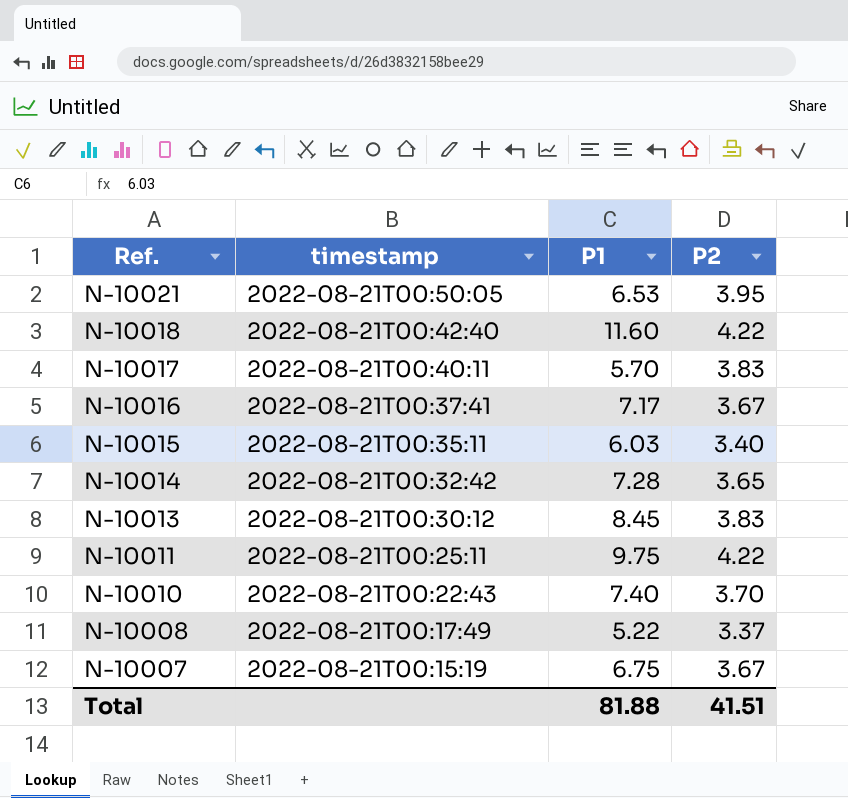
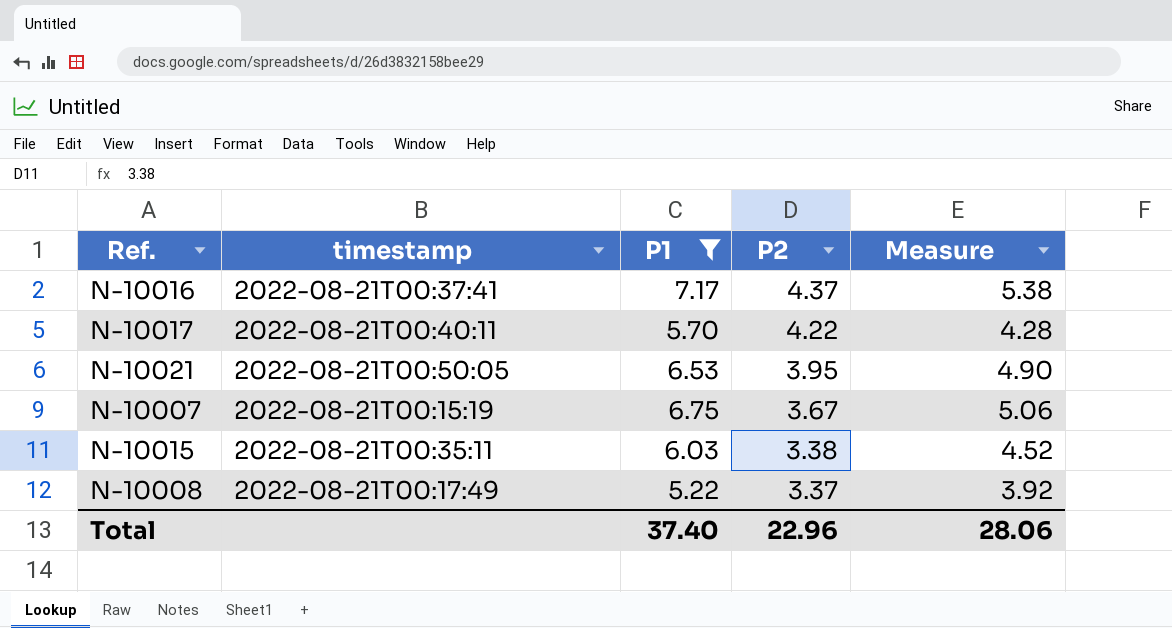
filter: none -> P1 <= 7.17
row order: Ref. descending -> P2 descending
column Measure | formula: none -> [P1] * 0.75
N-10016 | P2: 3.67 -> 4.37
N-10017 | P2: 3.83 -> 4.22
N-10015 | P2: 3.40 -> 3.38
Total | P1: 81.88 -> 37.40
Total | P2: 41.51 -> 22.96

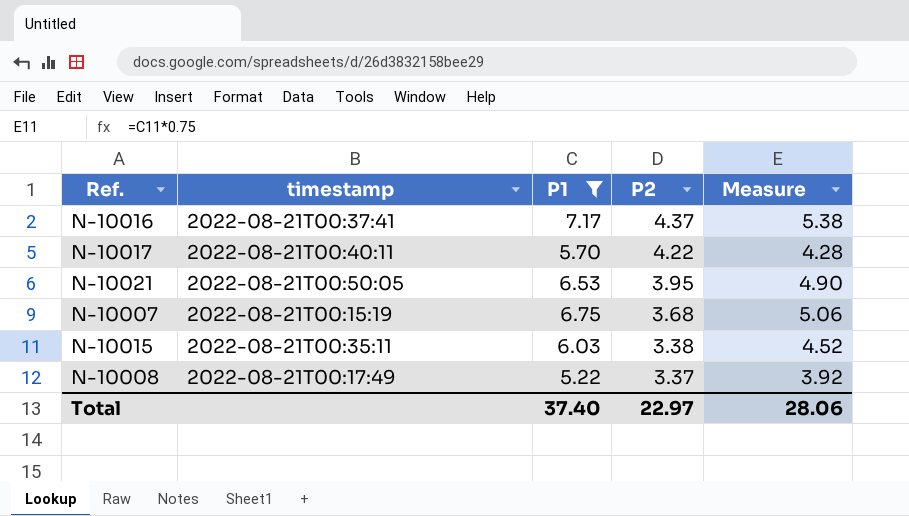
N-10007 | P2: 3.67 -> 3.68
Total | P2: 22.96 -> 22.97

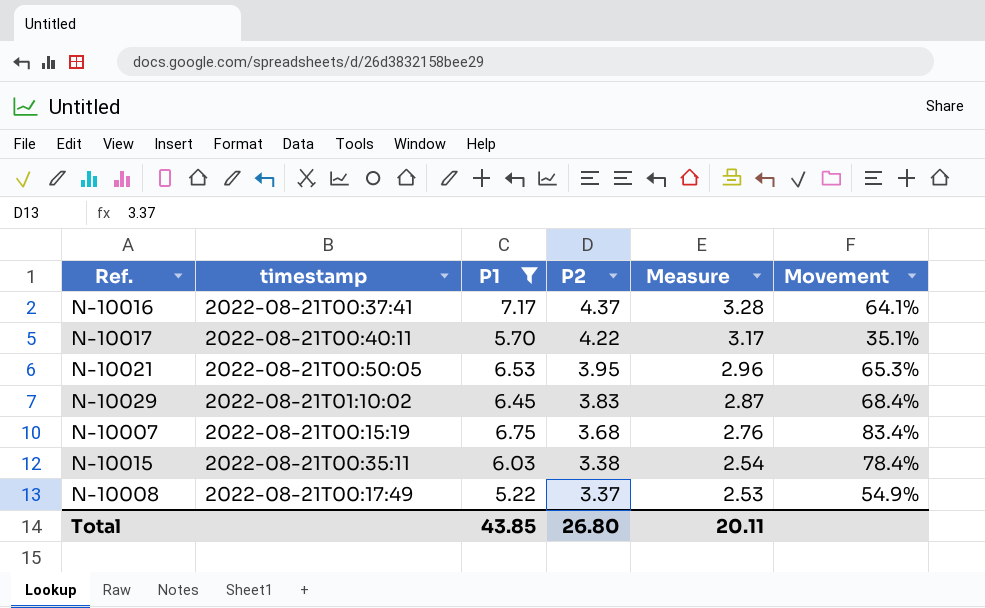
column Measure | formula: [P1] * 0.75 -> [P2] * 0.75
column Movement | formula: none -> ([P1] - [P2]) / [P2]
row N-10029: none -> 2022-08-21T01:10:02 | 6.45 | 3.83 | 2.87 | 68.4%
Total | P1: 37.40 -> 43.85
Total | P2: 22.97 -> 26.80
Total | Measure: 28.06 -> 20.11

